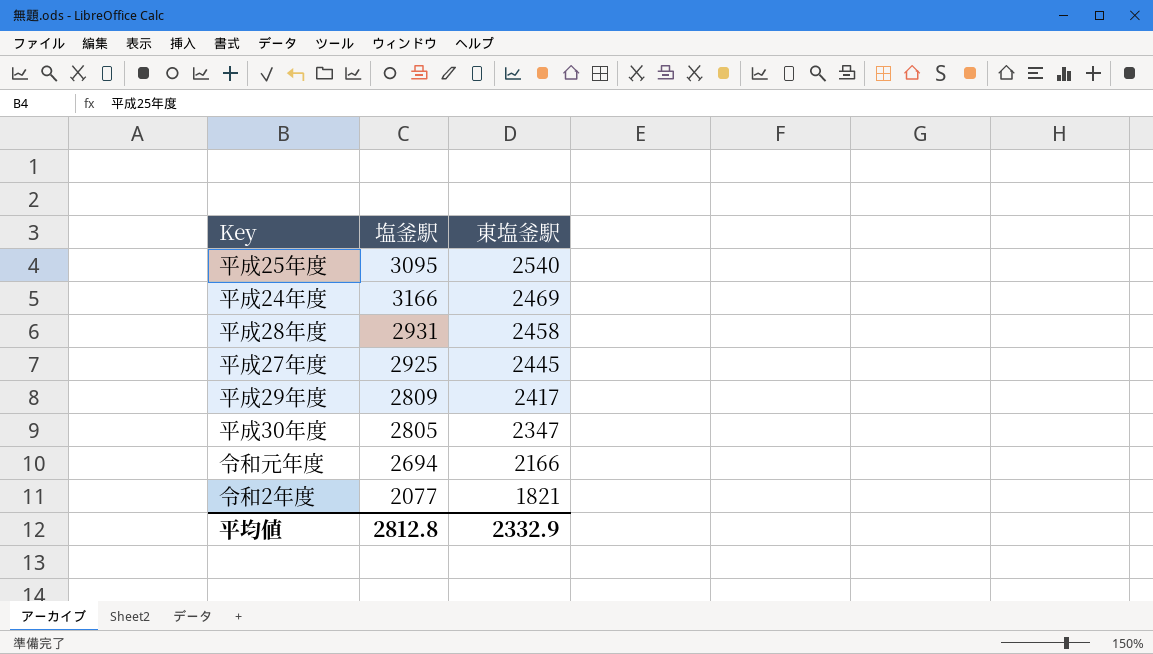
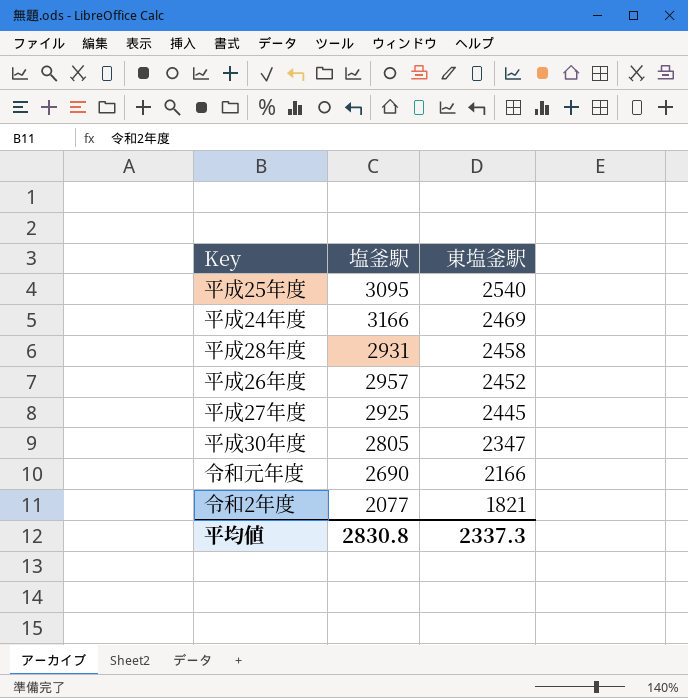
row 平成29年度: 2809 | 2417 -> none
row 平成26年度: none -> 2957 | 2452
令和元年度 | 塩釜駅: 2694 -> 2690
平均値 | 塩釜駅: 2812.8 -> 2830.8
平均値 | 東塩釜駅: 2332.9 -> 2337.3

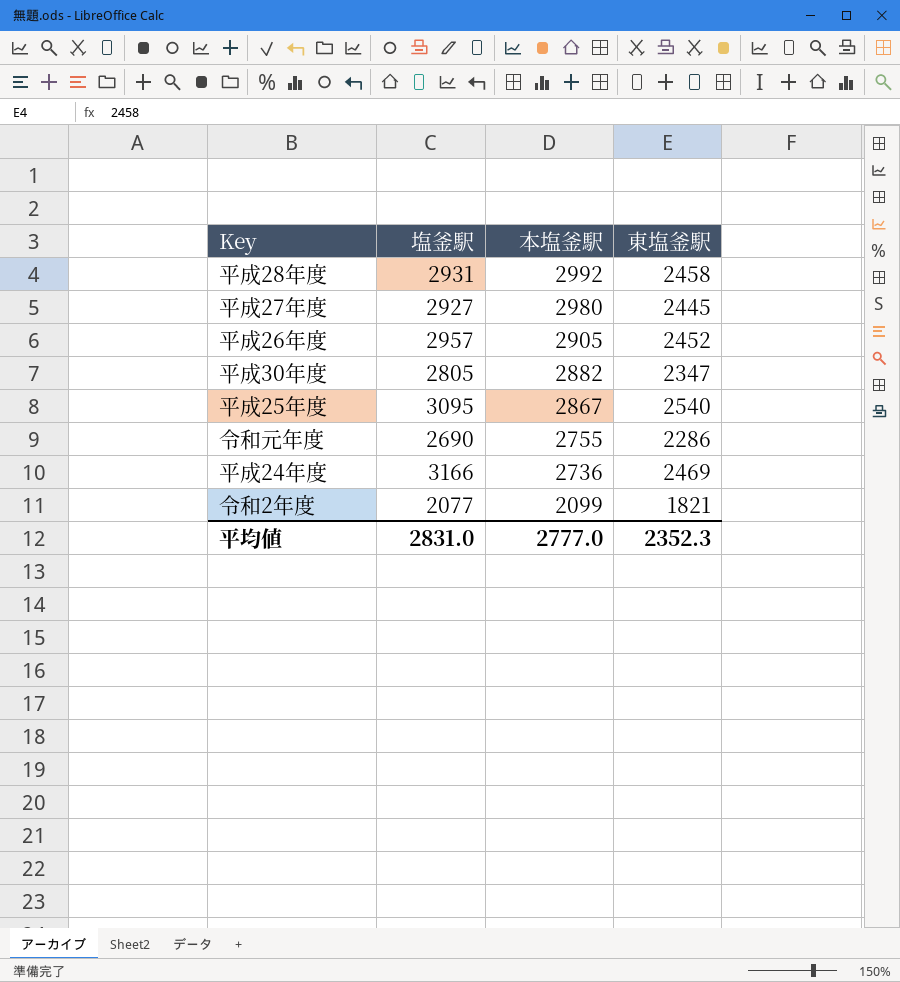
row order: 東塩釜駅 descending -> 本塩釜駅 descending
column 本塩釜駅 | position: none -> 3
平成27年度 | 塩釜駅: 2925 -> 2927
令和元年度 | 東塩釜駅: 2166 -> 2286
平均値 | 塩釜駅: 2830.8 -> 2831.0
平均値 | 東塩釜駅: 2337.3 -> 2352.3

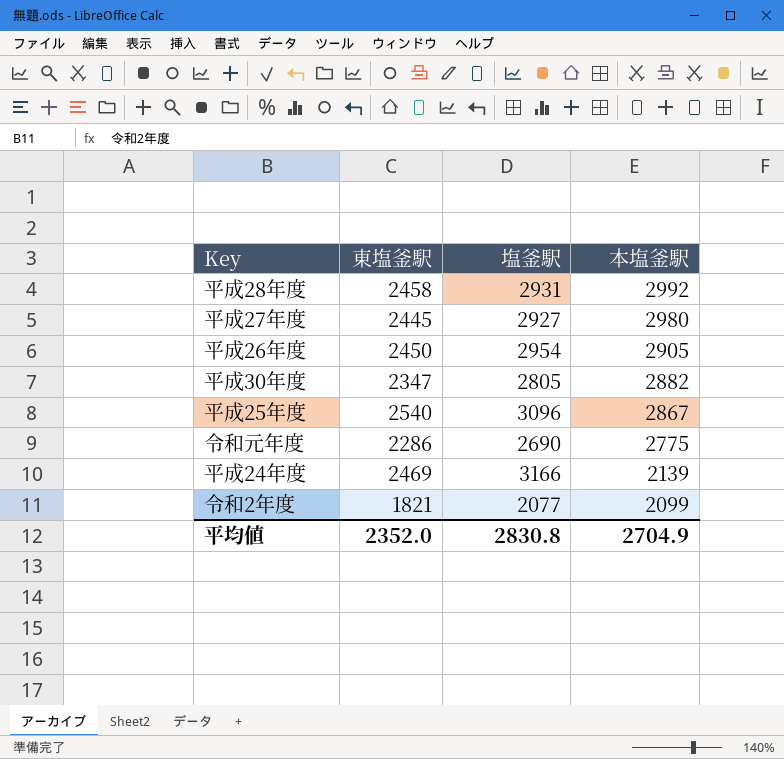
column 東塩釜駅 | position: 4 -> 2
平成26年度 | 東塩釜駅: 2452 -> 2450
平成26年度 | 塩釜駅: 2957 -> 2954
平成25年度 | 塩釜駅: 3095 -> 3096
令和元年度 | 本塩釜駅: 2755 -> 2775
平成24年度 | 本塩釜駅: 2736 -> 2139
平均値 | 東塩釜駅: 2352.3 -> 2352.0
平均値 | 塩釜駅: 2831.0 -> 2830.8
平均値 | 本塩釜駅: 2777.0 -> 2704.9

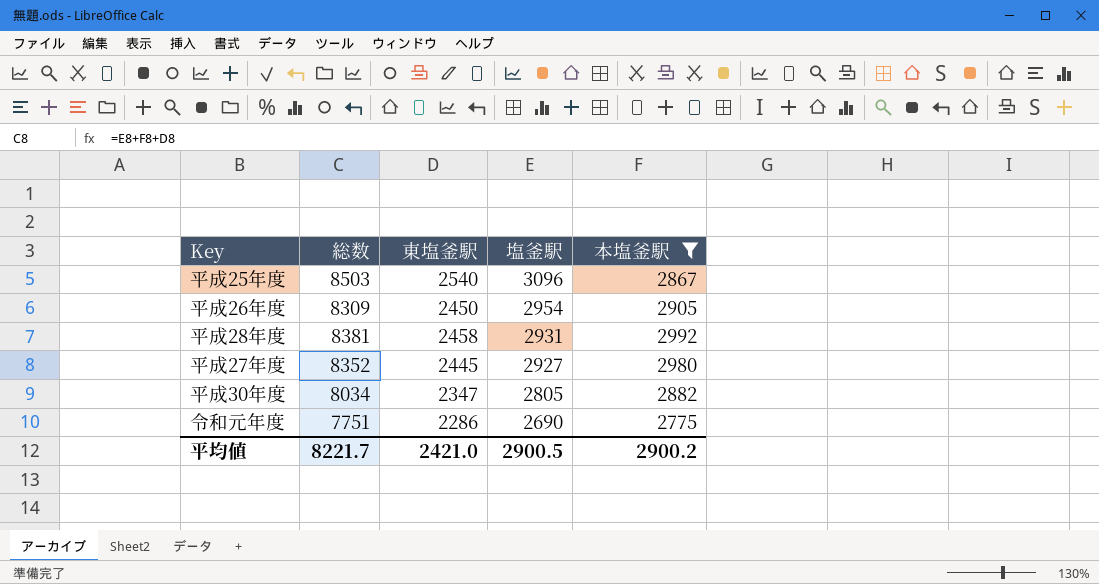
filter: none -> 本塩釜駅 >= 2775
row order: 本塩釜駅 descending -> 塩釜駅 descending
column 総数 | formula: none -> [東塩釜駅] + [塩釜駅] + [本塩釜駅]
平均値 | 東塩釜駅: 2352.0 -> 2421.0
平均値 | 塩釜駅: 2830.8 -> 2900.5
平均値 | 本塩釜駅: 2704.9 -> 2900.2

